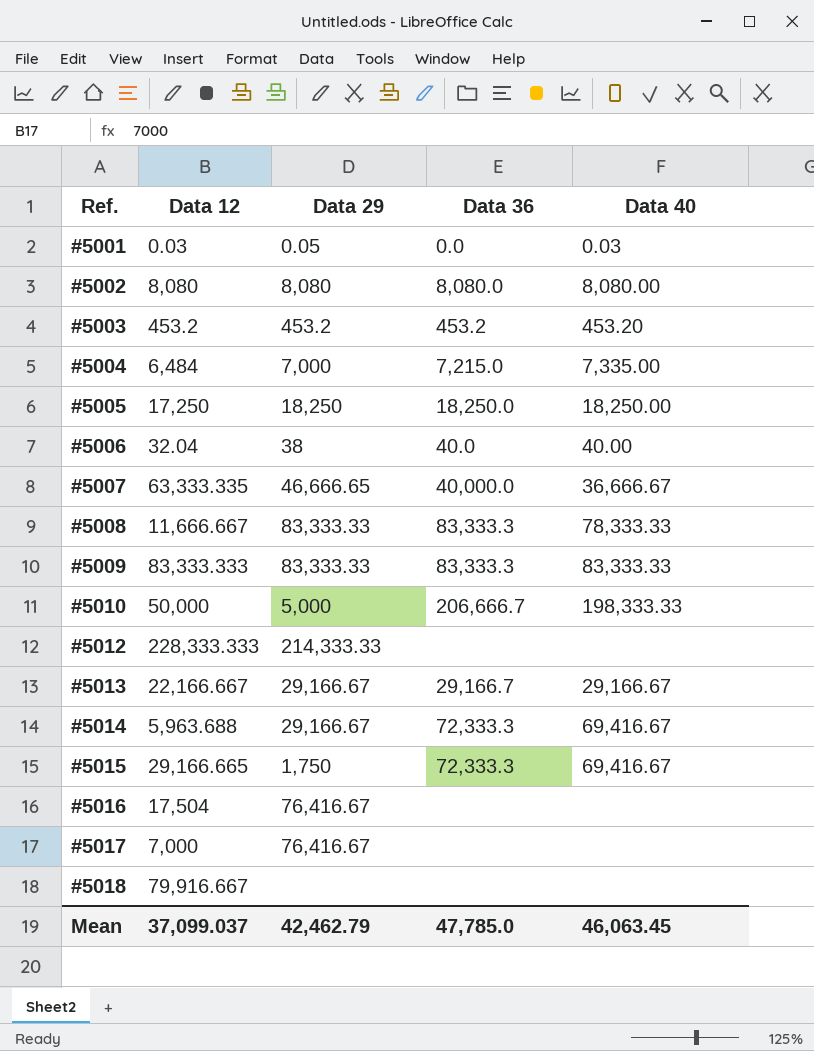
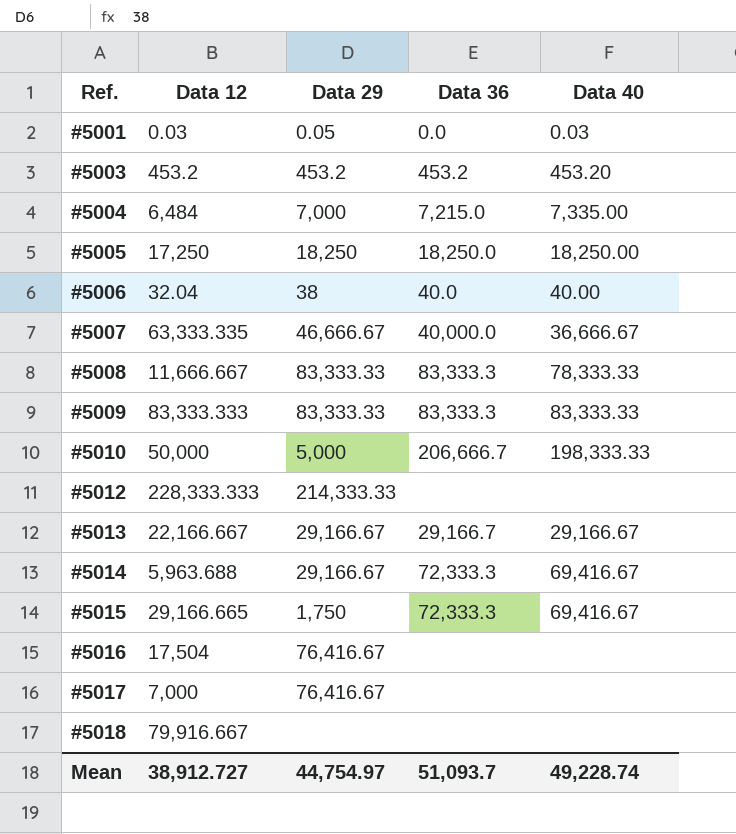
row #5002: 8,080 | 8,080 | 8,080.0 | 8,080.00 -> none
#5007 | Data 29: 46,666.65 -> 46,666.67
Mean | Data 12: 37,099.037 -> 38,912.727
Mean | Data 29: 42,462.79 -> 44,754.97
Mean | Data 36: 47,785.0 -> 51,093.7
Mean | Data 40: 46,063.45 -> 49,228.74

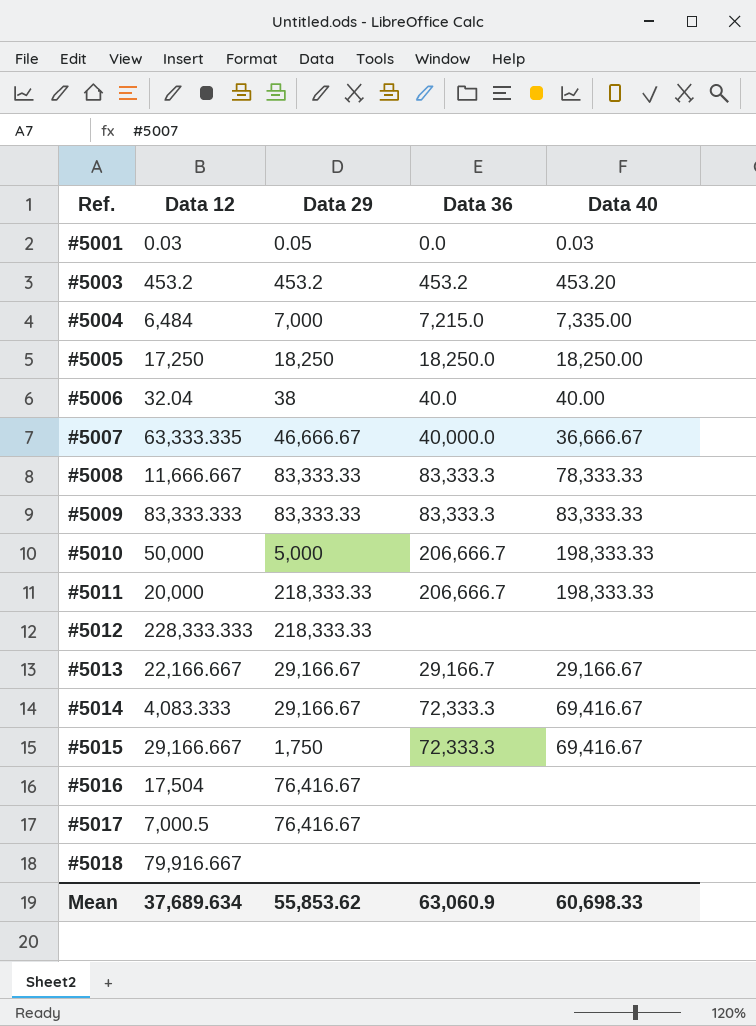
row #5011: none -> 20,000 | 218,333.33 | 206,666.7 | 198,333.33
#5012 | Data 29: 214,333.33 -> 218,333.33
#5014 | Data 12: 5,963.688 -> 4,083.333
#5015 | Data 12: 29,166.665 -> 29,166.667
#5017 | Data 12: 7,000 -> 7,000.5
Mean | Data 12: 38,912.727 -> 37,689.634
Mean | Data 29: 44,754.97 -> 55,853.62
Mean | Data 36: 51,093.7 -> 63,060.9
Mean | Data 40: 49,228.74 -> 60,698.33

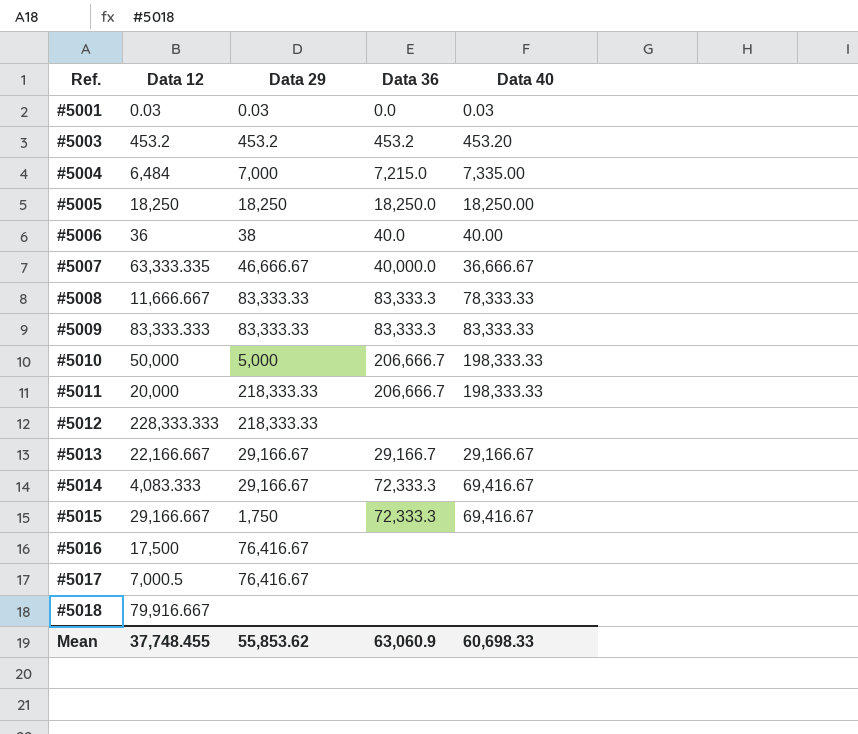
#5001 | Data 29: 0.05 -> 0.03
#5005 | Data 12: 17,250 -> 18,250
#5006 | Data 12: 32.04 -> 36
#5016 | Data 12: 17,504 -> 17,500
Mean | Data 12: 37,689.634 -> 37,748.455

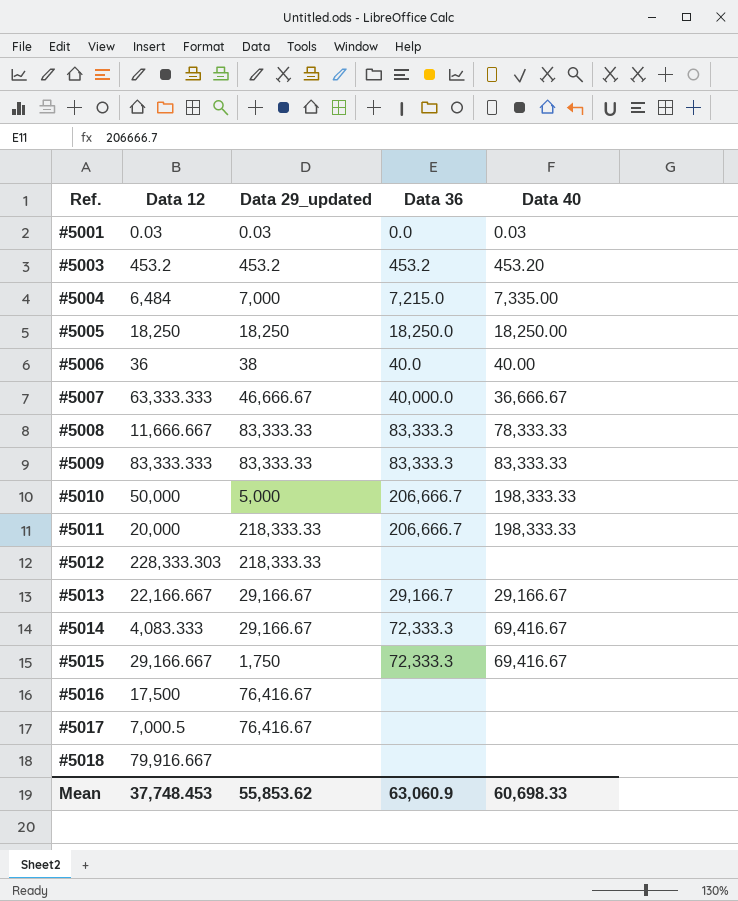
column name: Data 29 -> Data 29_updated
#5007 | Data 12: 63,333.335 -> 63,333.333
#5012 | Data 12: 228,333.333 -> 228,333.303
Mean | Data 12: 37,748.455 -> 37,748.453

